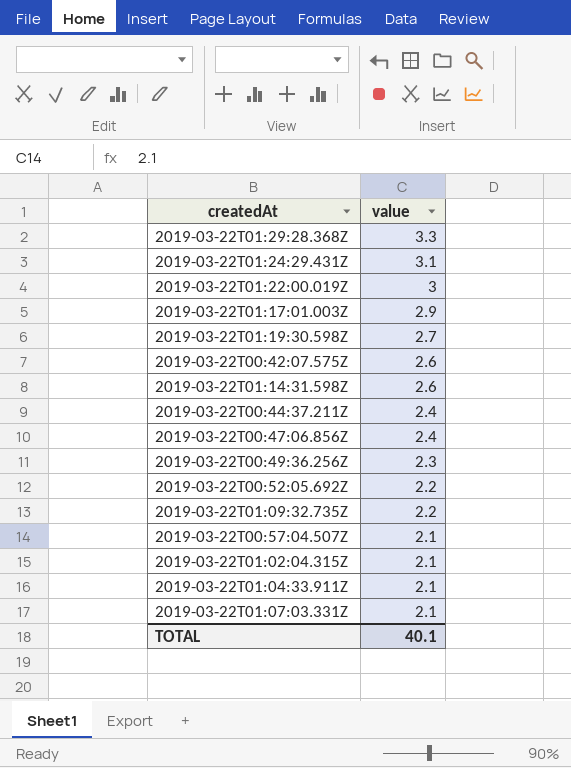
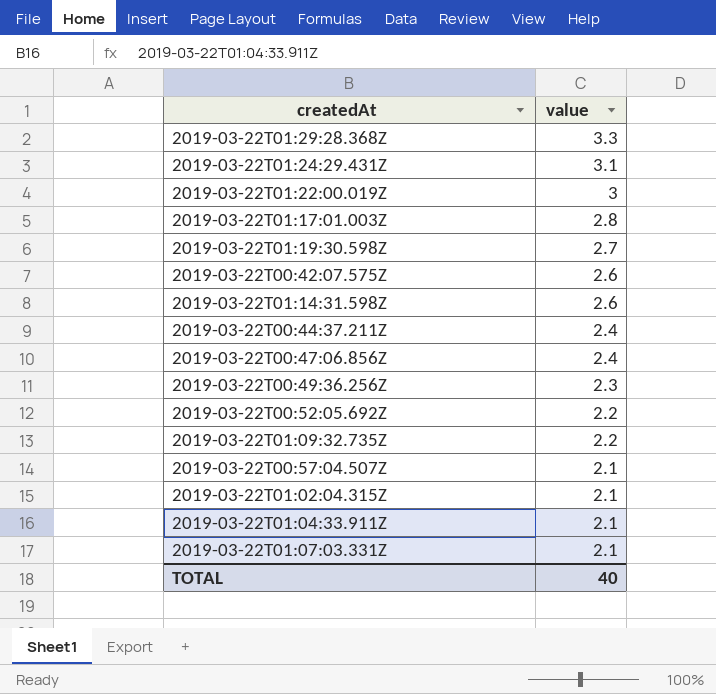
2019-03-22T01:17:01.003Z | value: 2.9 -> 2.8
TOTAL | value: 40.1 -> 40

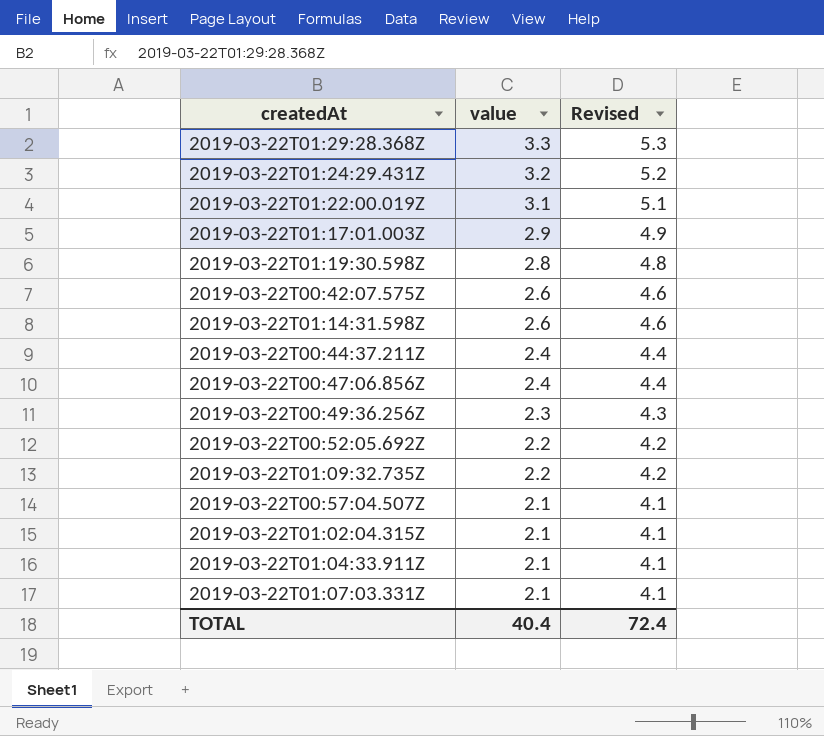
column Revised | formula: none -> [value] + 2
2019-03-22T01:24:29.431Z | value: 3.1 -> 3.2
2019-03-22T01:22:00.019Z | value: 3 -> 3.1
2019-03-22T01:17:01.003Z | value: 2.8 -> 2.9
2019-03-22T01:19:30.598Z | value: 2.7 -> 2.8
TOTAL | value: 40 -> 40.4

